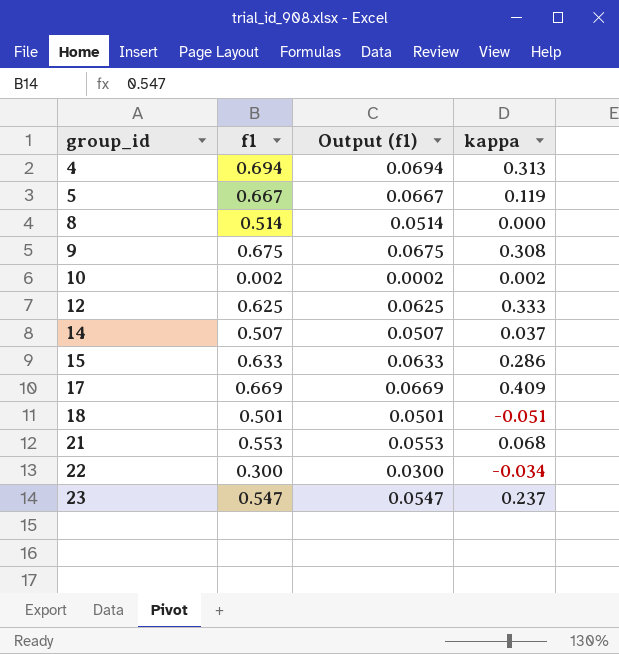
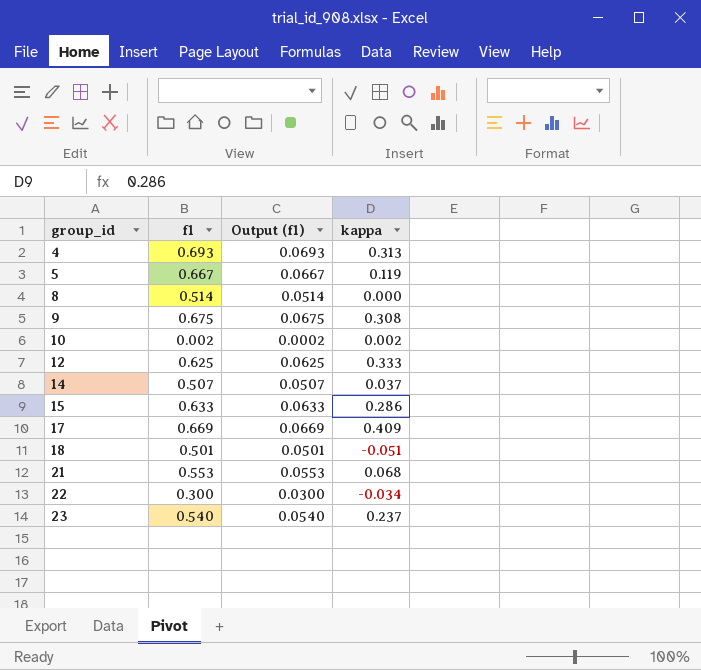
4 | f1: 0.694 -> 0.693
4 | Output (f1): 0.0694 -> 0.0693
23 | f1: 0.547 -> 0.540
23 | Output (f1): 0.0547 -> 0.0540

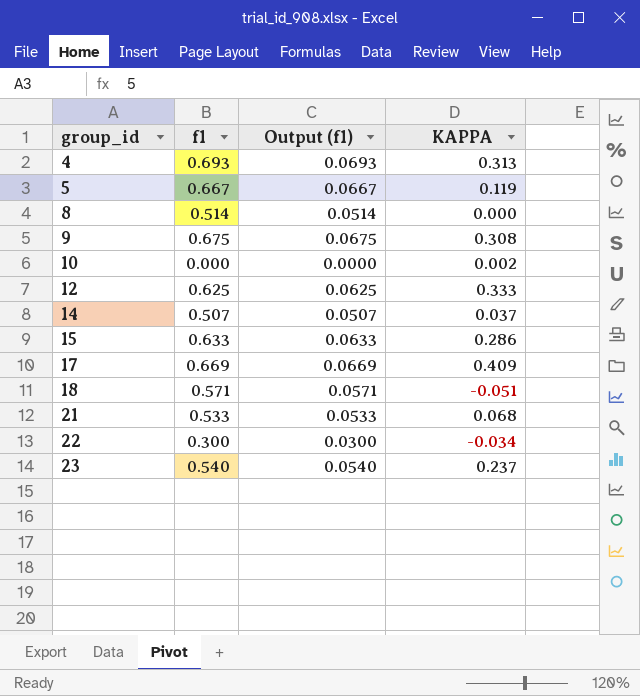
column name: kappa -> KAPPA
10 | f1: 0.002 -> 0.000
10 | Output (f1): 0.0002 -> 0.0000
18 | f1: 0.501 -> 0.571
18 | Output (f1): 0.0501 -> 0.0571
21 | f1: 0.553 -> 0.533
21 | Output (f1): 0.0553 -> 0.0533

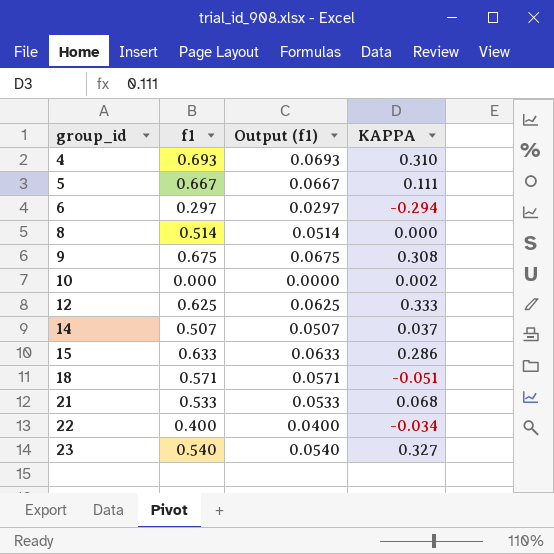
row 17: 0.669 | 0.0669 | 0.409 -> none
4 | KAPPA: 0.313 -> 0.310
5 | KAPPA: 0.119 -> 0.111
row 6: none -> 0.297 | 0.0297 | -0.294
22 | f1: 0.300 -> 0.400
22 | Output (f1): 0.0300 -> 0.0400
23 | KAPPA: 0.237 -> 0.327

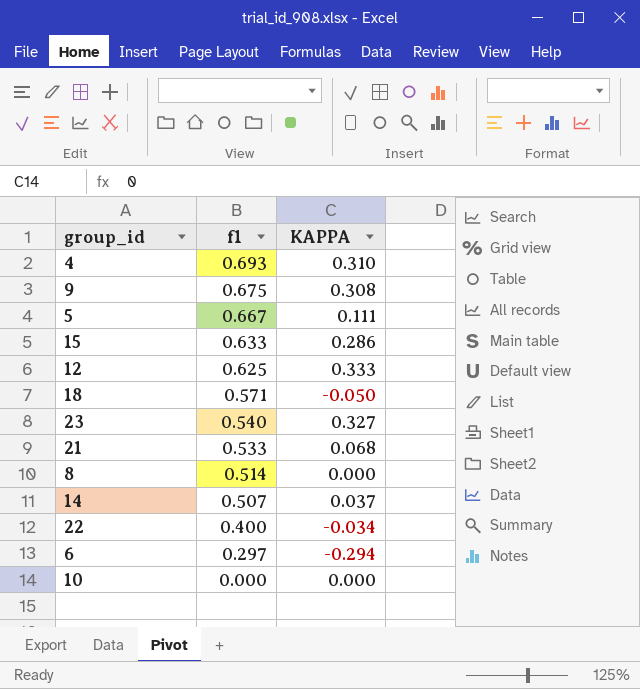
row order: group_id ascending -> f1 descending
column Output (f1) | formula: [f1] * 0.1 -> none
18 | KAPPA: -0.051 -> -0.050
10 | KAPPA: 0.002 -> 0.000

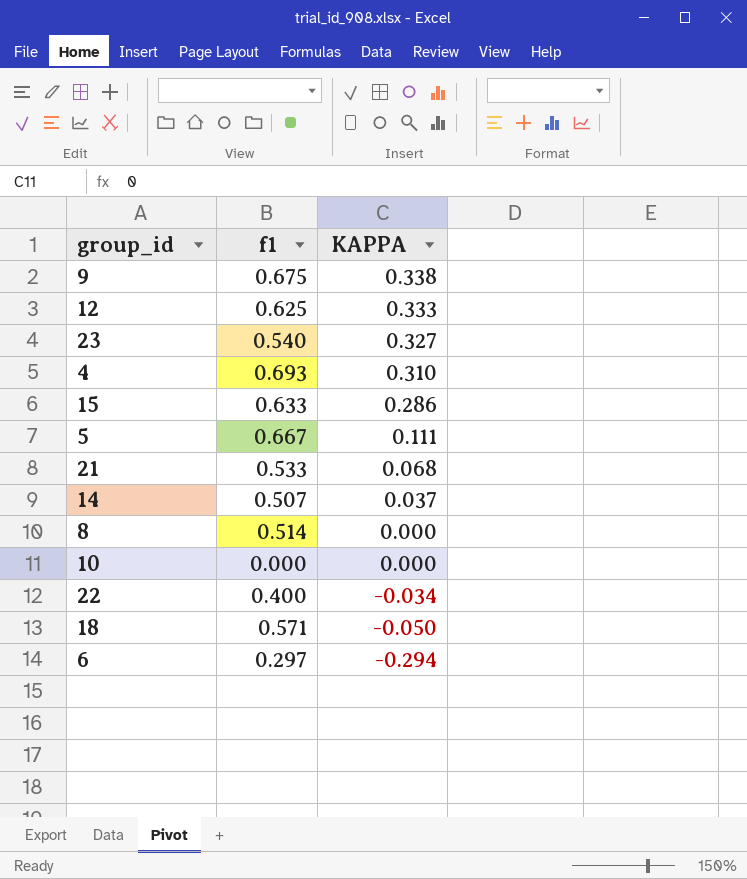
row order: f1 descending -> KAPPA descending
9 | KAPPA: 0.308 -> 0.338

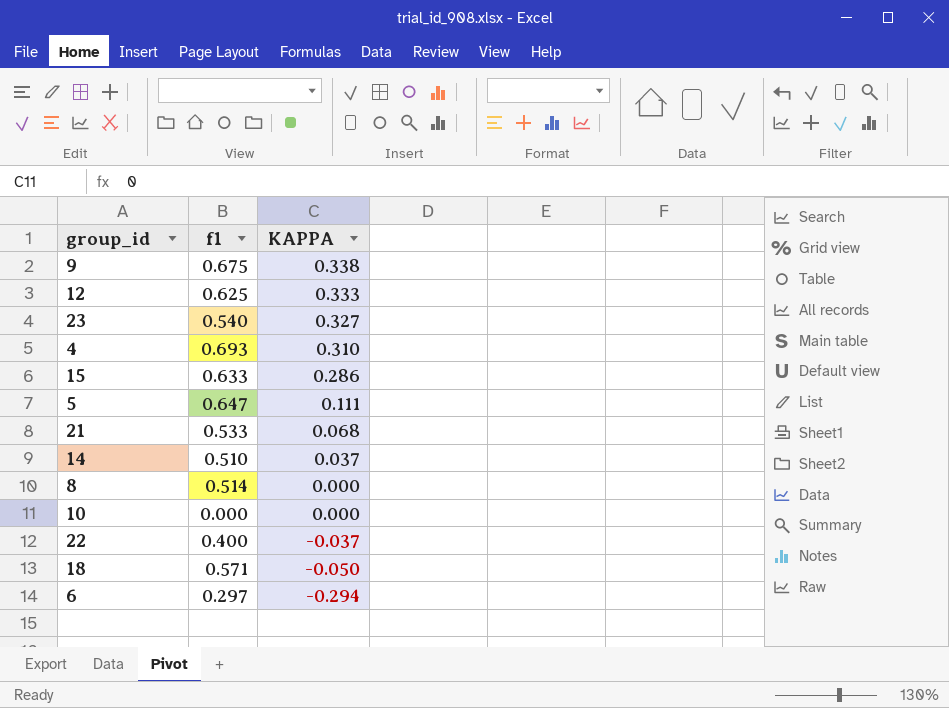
5 | f1: 0.667 -> 0.647
14 | f1: 0.507 -> 0.510
22 | KAPPA: -0.034 -> -0.037

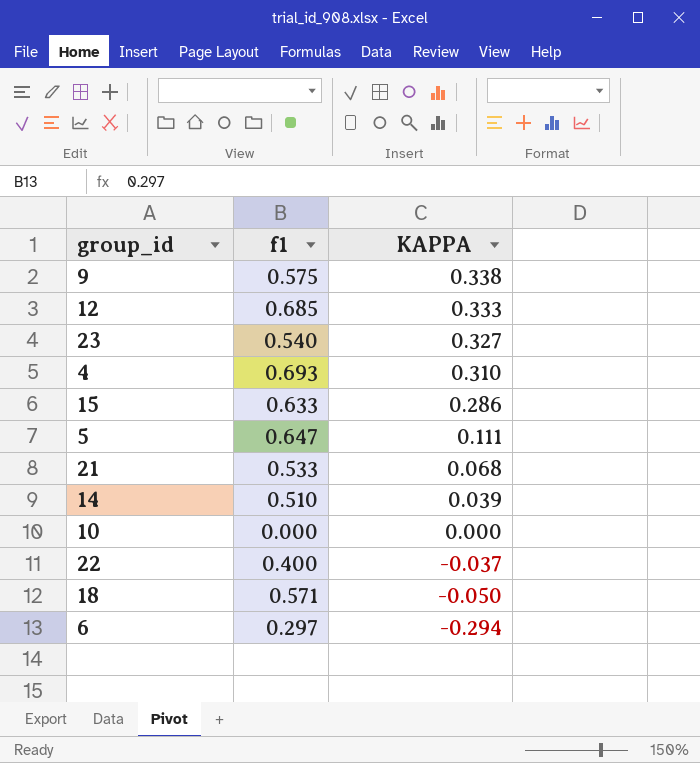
row 8: 0.514 | 0.000 -> none
9 | f1: 0.675 -> 0.575
12 | f1: 0.625 -> 0.685
14 | KAPPA: 0.037 -> 0.039

